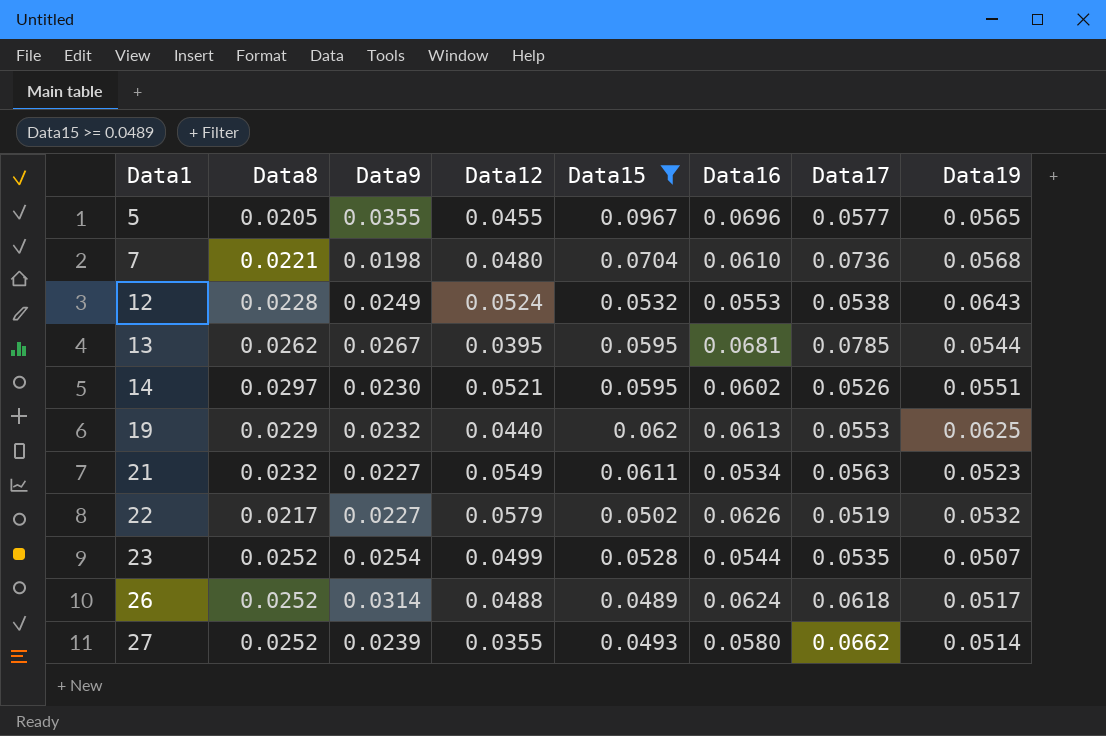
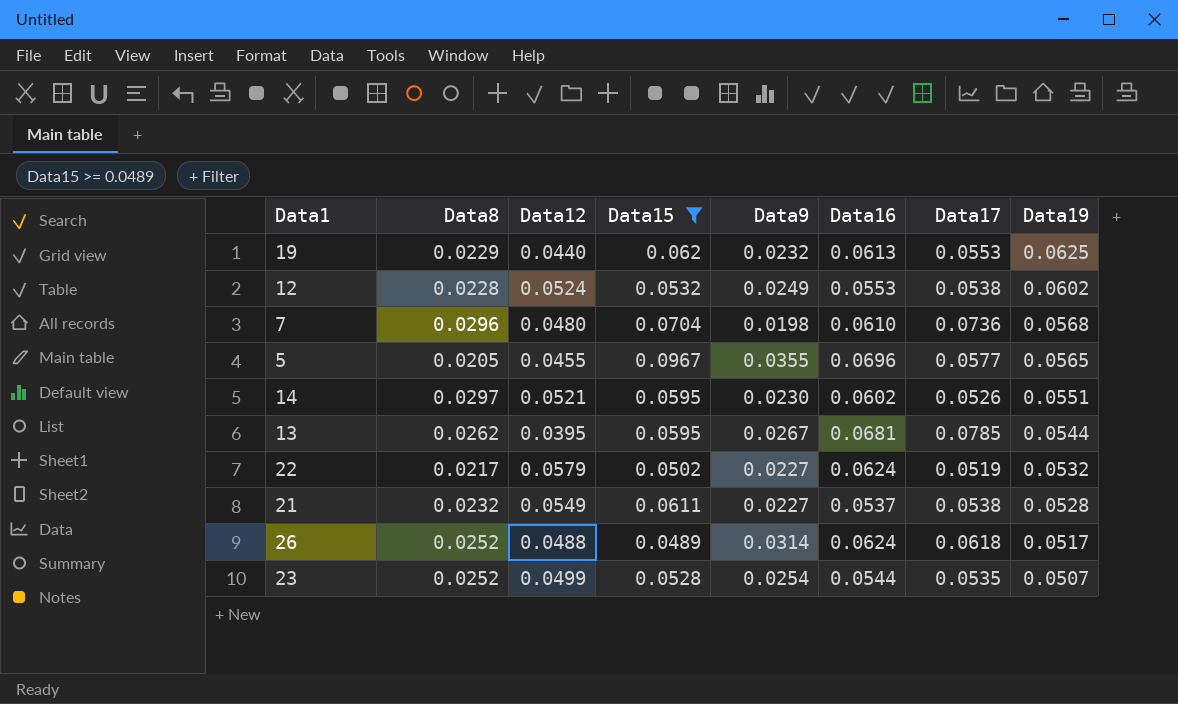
row order: Data1 ascending -> Data19 descending
column Data9 | position: 3 -> 5
row 27: 0.0252 | 0.0239 | 0.0355 | 0.0493 | 0.0580 | 0.0662 | 0.0514 -> none
12 | Data19: 0.0643 -> 0.0602
7 | Data8: 0.0221 -> 0.0296
22 | Data16: 0.0626 -> 0.0624
21 | Data16: 0.0534 -> 0.0537
21 | Data17: 0.0563 -> 0.0538
21 | Data19: 0.0523 -> 0.0528

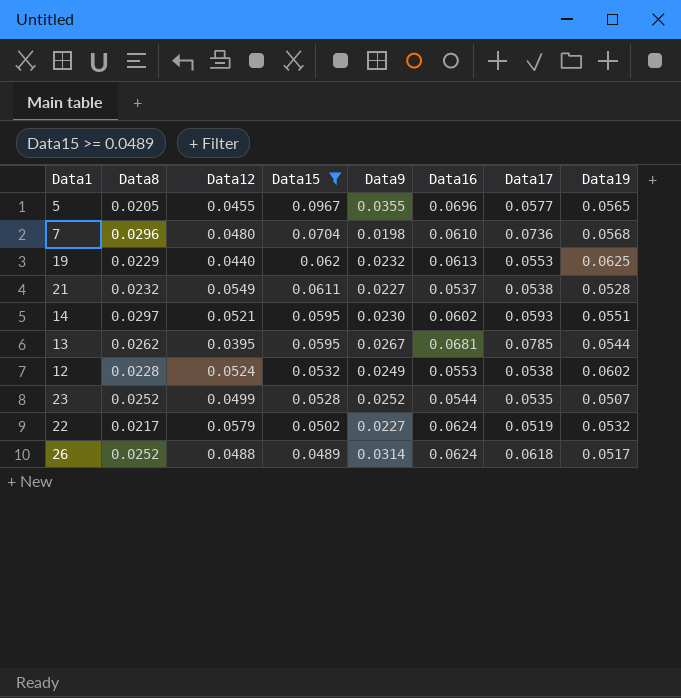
row order: Data19 descending -> Data15 descending
14 | Data17: 0.0526 -> 0.0593
23 | Data9: 0.0254 -> 0.0252

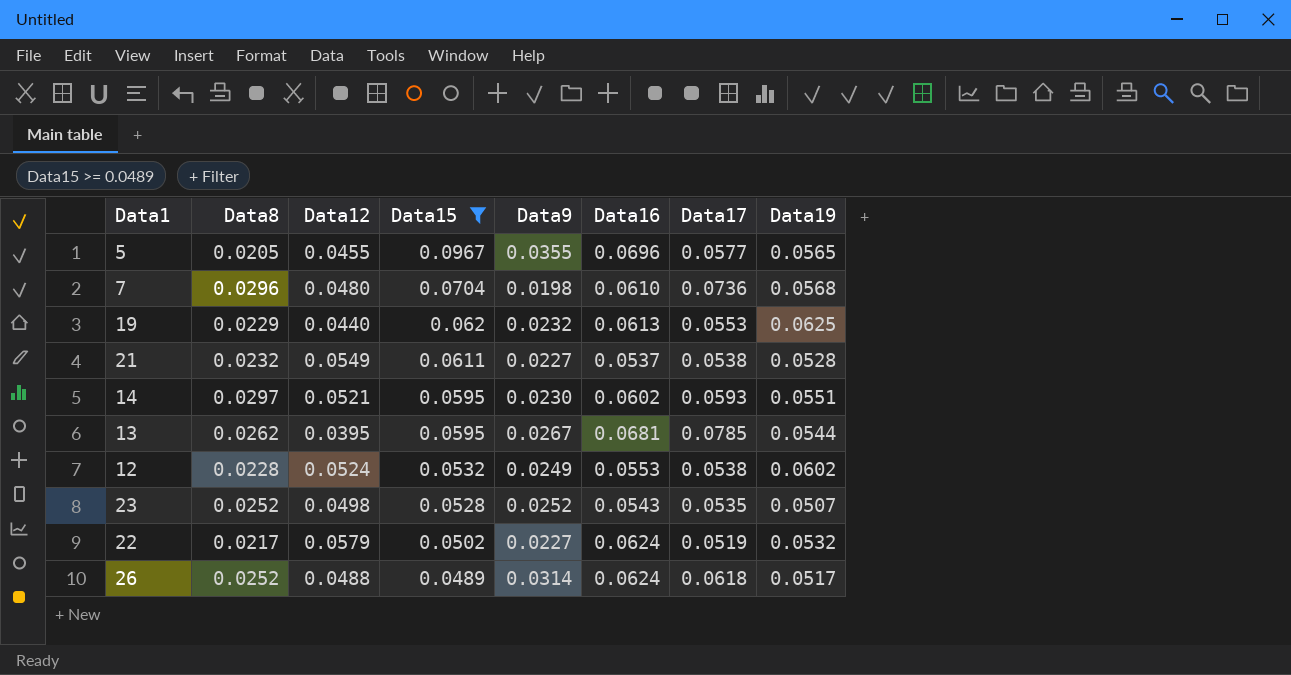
23 | Data12: 0.0499 -> 0.0498
23 | Data16: 0.0544 -> 0.0543

